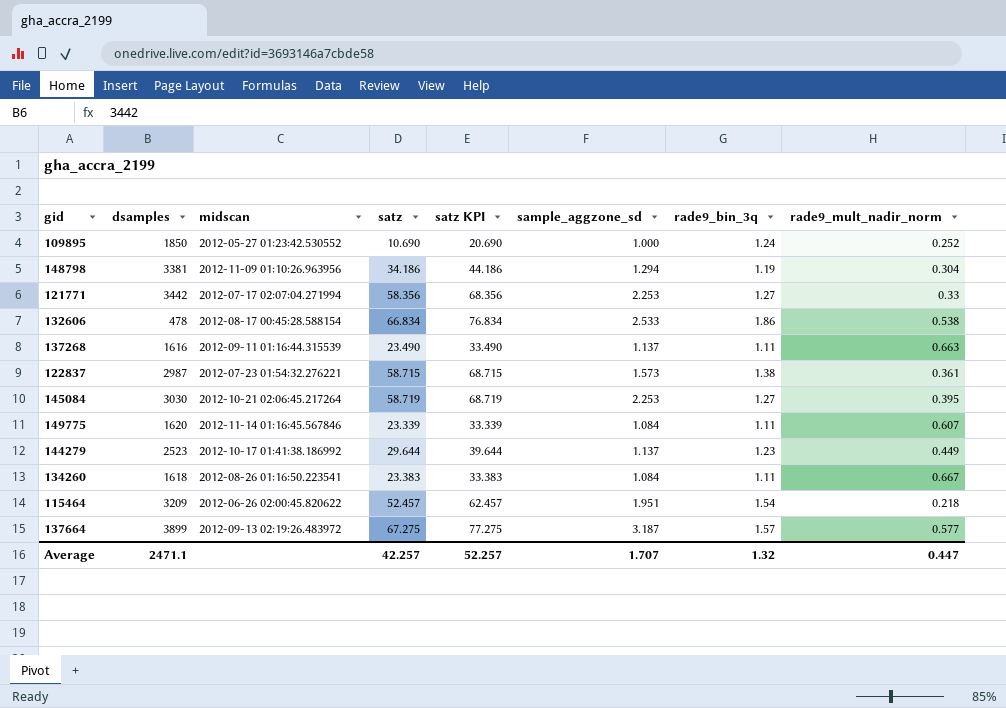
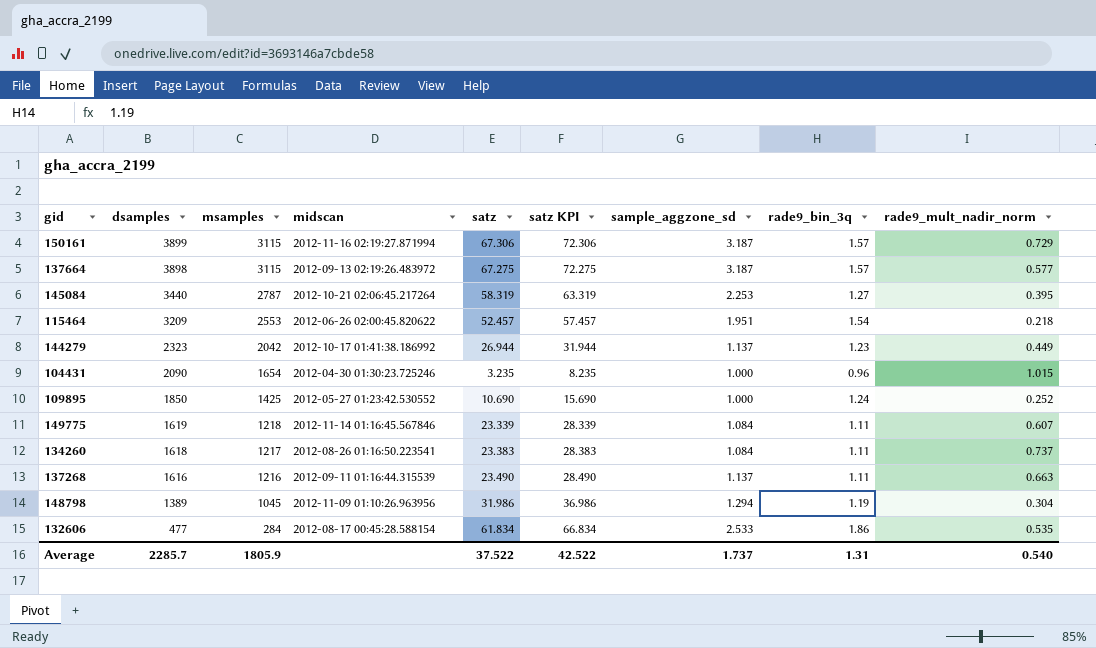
row order: none -> dsamples descending
column msamples | position: none -> 3
column satz KPI | formula: [satz] + 10 -> [satz] + 5
row 121771: 3442 | 2012-07-17 02:07:04.271994 | 58.356 | 68.356 | 2.253 | 1.27 | 0.33 -> none
row 122837: 2987 | 2012-07-23 01:54:32.276221 | 58.715 | 68.715 | 1.573 | 1.38 | 0.361 -> none
row 150161: none -> 3899 | 3115 | 2012-11-16 02:19:27.871994 | 67.306 | 72.306 | 3.187 | 1.57 | 0.729
137664 | dsamples: 3899 -> 3898
145084 | dsamples: 3030 -> 3440
145084 | satz: 58.719 -> 58.319
144279 | dsamples: 2523 -> 2323
144279 | satz: 29.644 -> 26.944
row 104431: none -> 2090 | 1654 | 2012-04-30 01:30:23.725246 | 3.235 | 8.235 | 1.000 | 0.96 | 1.015
149775 | dsamples: 1620 -> 1619
134260 | rade9_mult_nadir_norm: 0.667 -> 0.737
148798 | dsamples: 3381 -> 1389
148798 | satz: 34.186 -> 31.986
132606 | dsamples: 478 -> 477
132606 | satz: 66.834 -> 61.834
132606 | rade9_mult_nadir_norm: 0.538 -> 0.535
Average | dsamples: 2471.1 -> 2285.7
Average | satz: 42.257 -> 37.522
Average | satz KPI: 52.257 -> 42.522
Average | sample_aggzone_sd: 1.707 -> 1.737
Average | rade9_bin_3q: 1.32 -> 1.31
Average | rade9_mult_nadir_norm: 0.447 -> 0.540

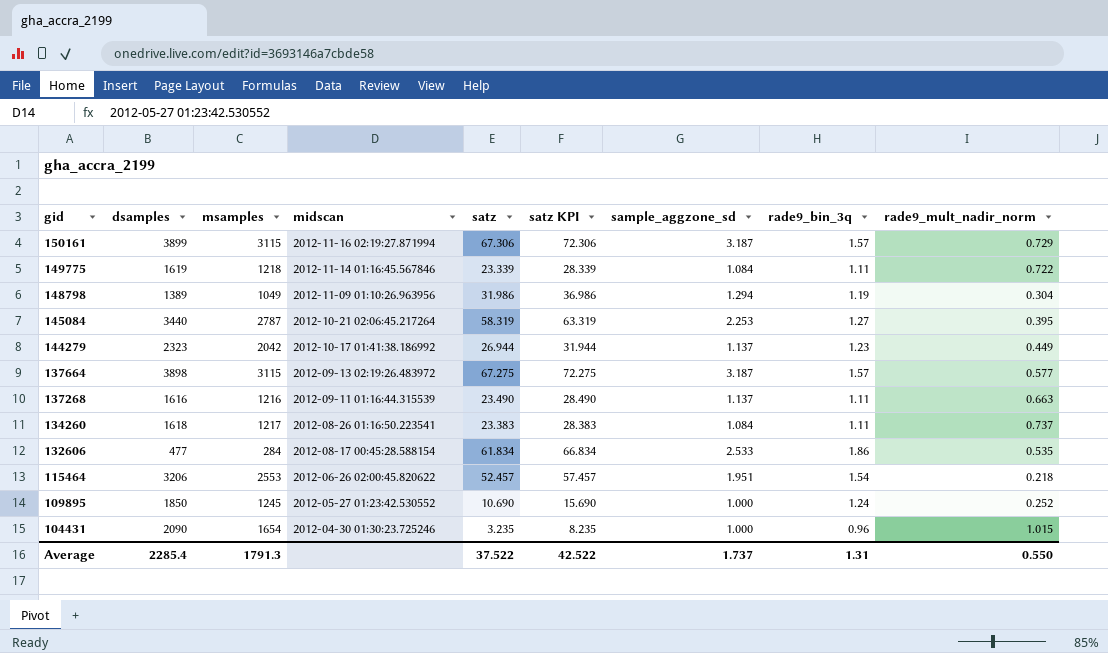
row order: dsamples descending -> gid descending
149775 | rade9_mult_nadir_norm: 0.607 -> 0.722
148798 | msamples: 1045 -> 1049
115464 | dsamples: 3209 -> 3206
109895 | msamples: 1425 -> 1245
Average | dsamples: 2285.7 -> 2285.4
Average | msamples: 1805.9 -> 1791.3
Average | rade9_mult_nadir_norm: 0.540 -> 0.550

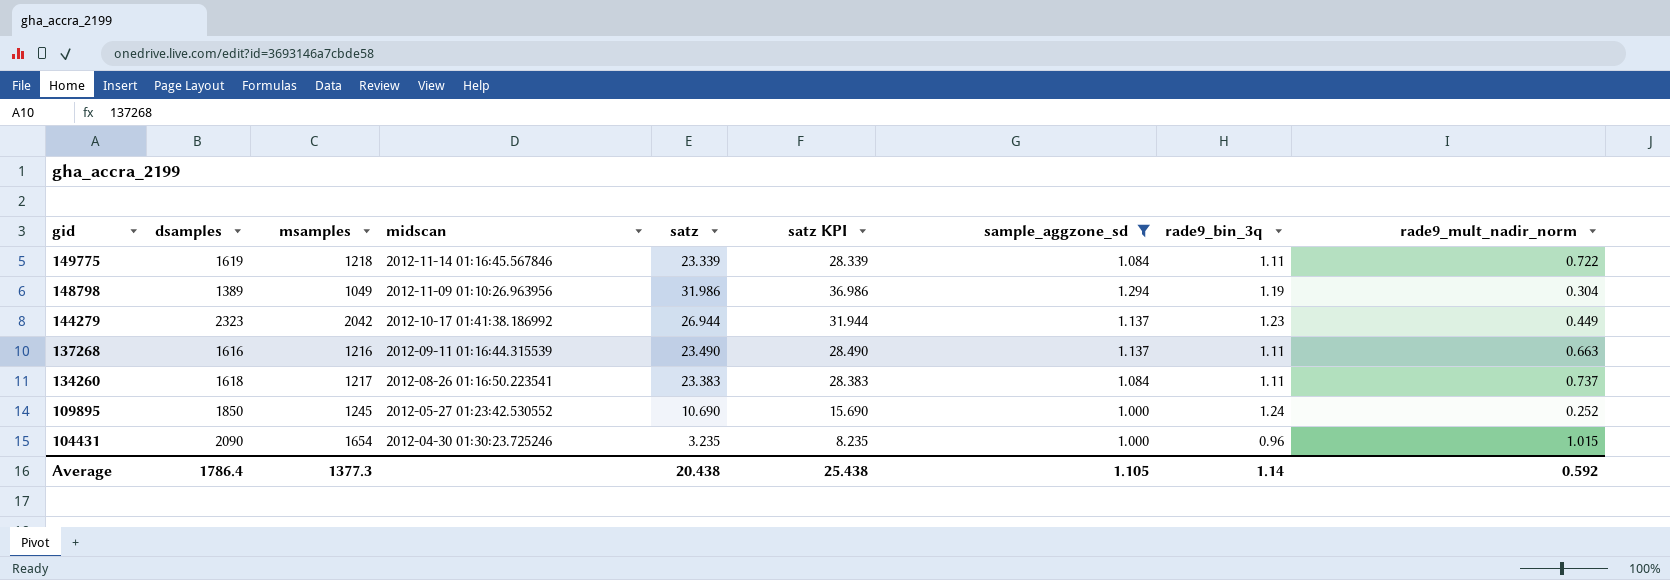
filter: none -> sample_aggzone_sd <= 1.294
Average | dsamples: 2285.4 -> 1786.4
Average | msamples: 1791.3 -> 1377.3
Average | satz: 37.522 -> 20.438
Average | satz KPI: 42.522 -> 25.438
Average | sample_aggzone_sd: 1.737 -> 1.105
Average | rade9_bin_3q: 1.31 -> 1.14
Average | rade9_mult_nadir_norm: 0.550 -> 0.592

